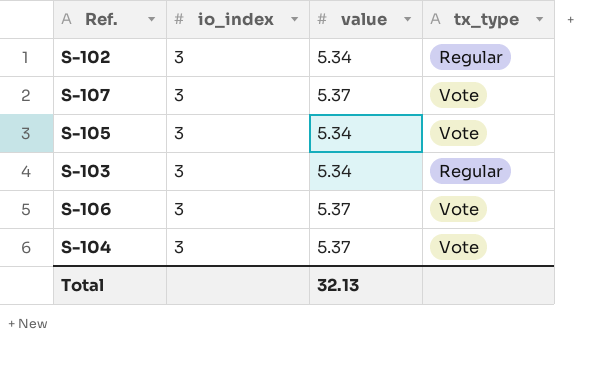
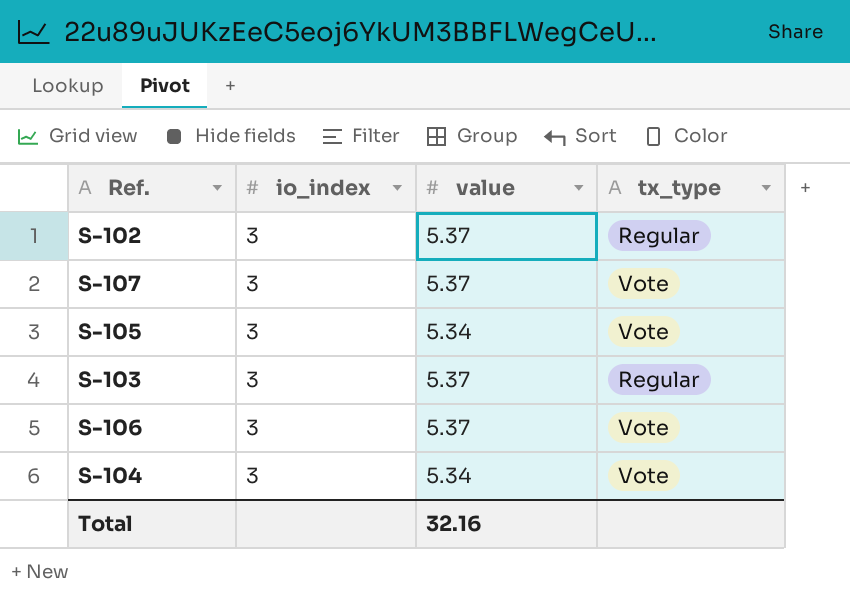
S-102 | value: 5.34 -> 5.37
S-103 | value: 5.34 -> 5.37
S-104 | value: 5.37 -> 5.34
Total | value: 32.13 -> 32.16

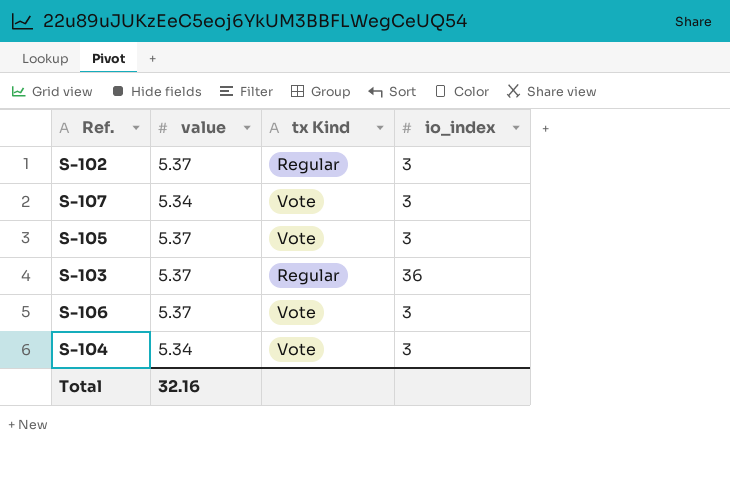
column name: tx_type -> tx Kind
column io_index | position: 2 -> 4
S-107 | value: 5.37 -> 5.34
S-105 | value: 5.34 -> 5.37
S-103 | io_index: 3 -> 36

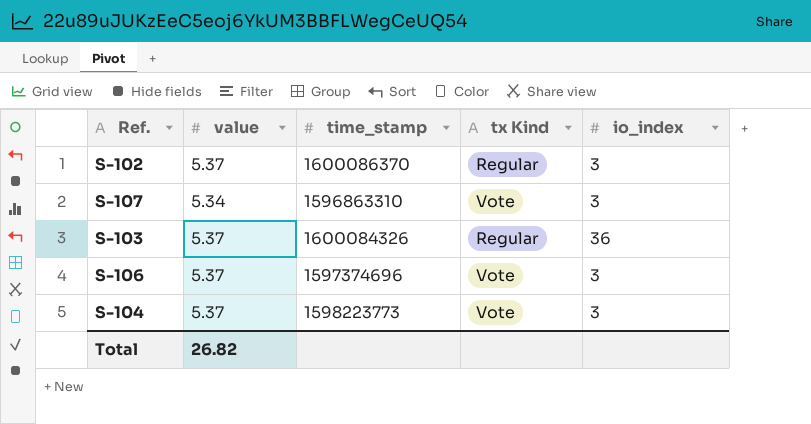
column time_stamp | position: none -> 3
row S-105: 5.37 | Vote | 3 -> none
S-104 | value: 5.34 -> 5.37
Total | value: 32.16 -> 26.82

